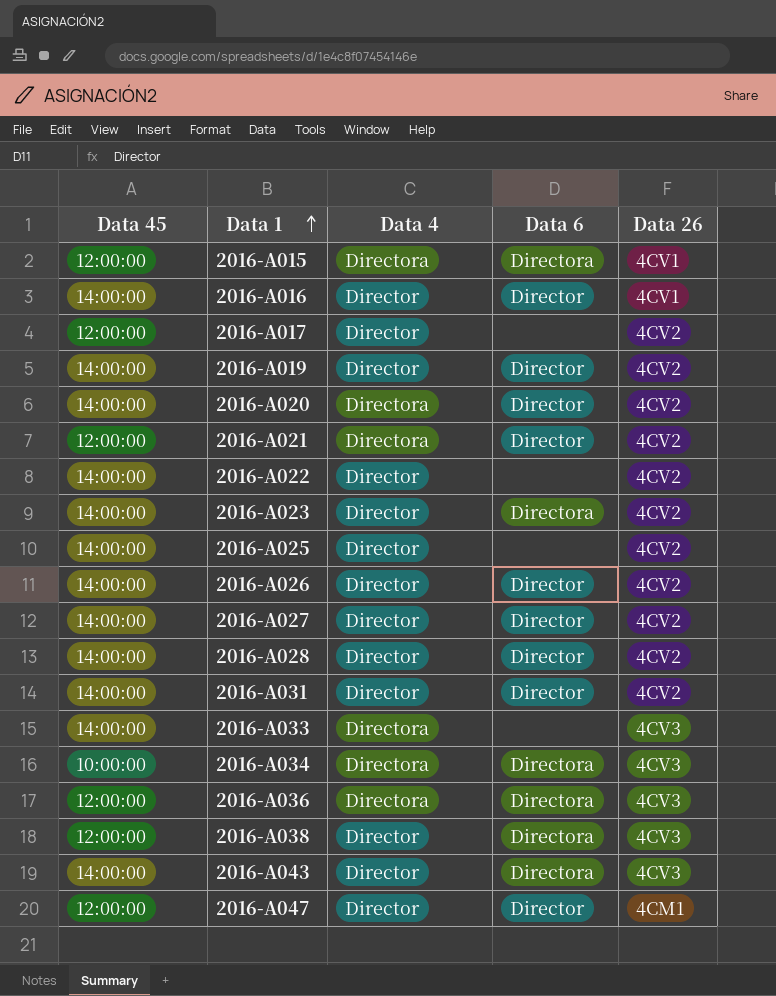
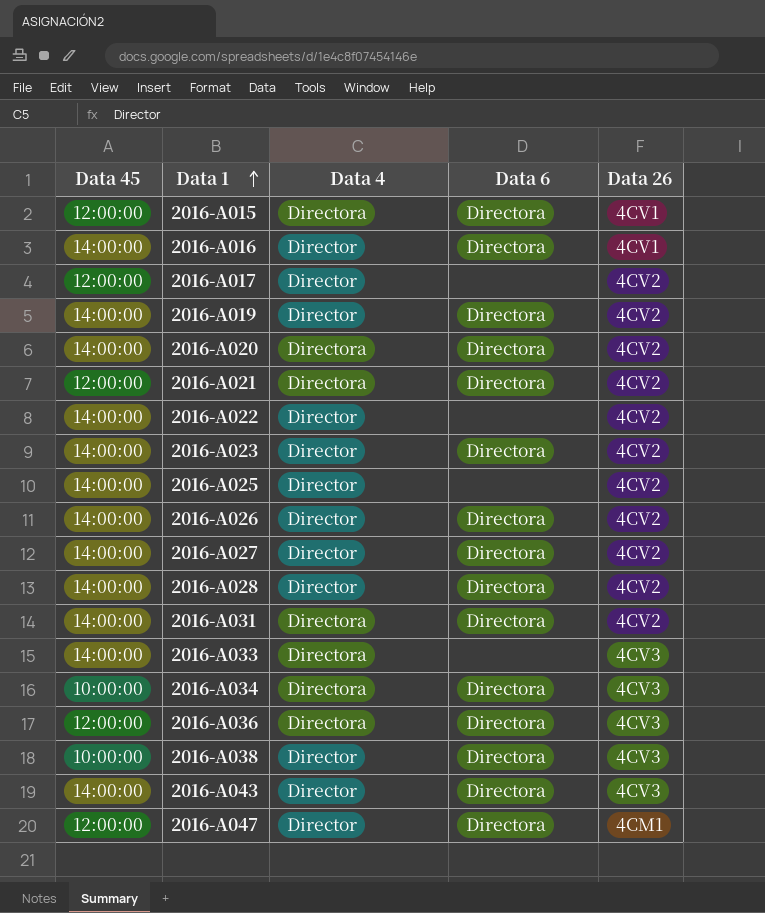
2016-A016 | Data 6: Director -> Directora
2016-A019 | Data 6: Director -> Directora
2016-A020 | Data 6: Director -> Directora
2016-A021 | Data 6: Director -> Directora
2016-A026 | Data 6: Director -> Directora
2016-A027 | Data 6: Director -> Directora
2016-A028 | Data 6: Director -> Directora
2016-A031 | Data 4: Director -> Directora
2016-A031 | Data 6: Director -> Directora
2016-A038 | Data 45: 12:00:00 -> 10:00:00
2016-A047 | Data 6: Director -> Directora

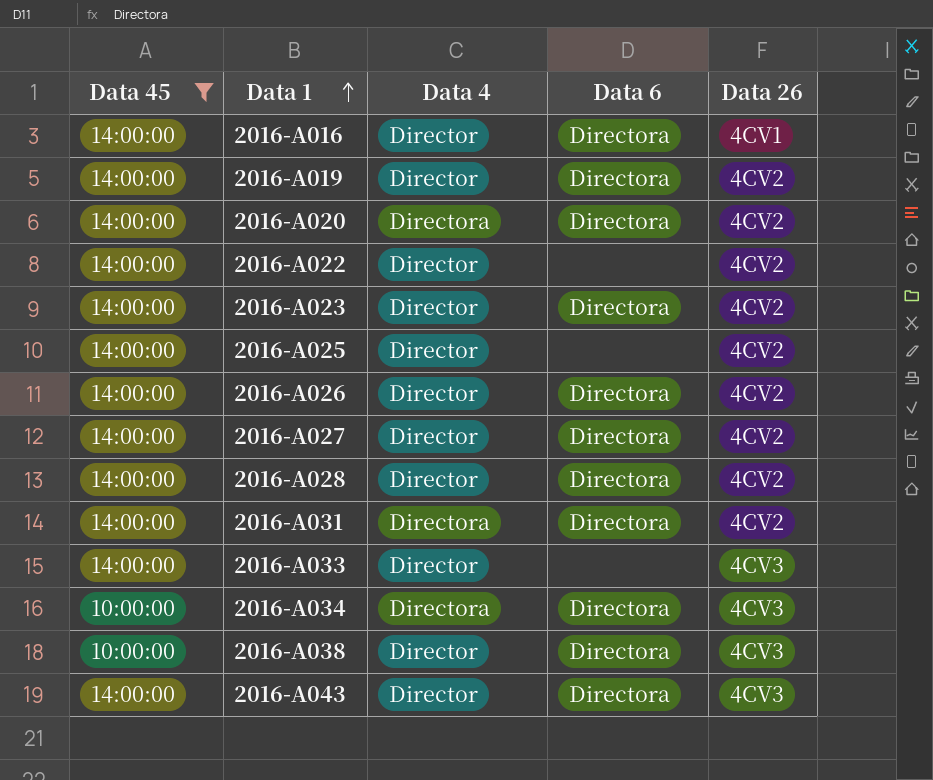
filter: none -> Data 45 != 12:00:00
2016-A033 | Data 4: Directora -> Director

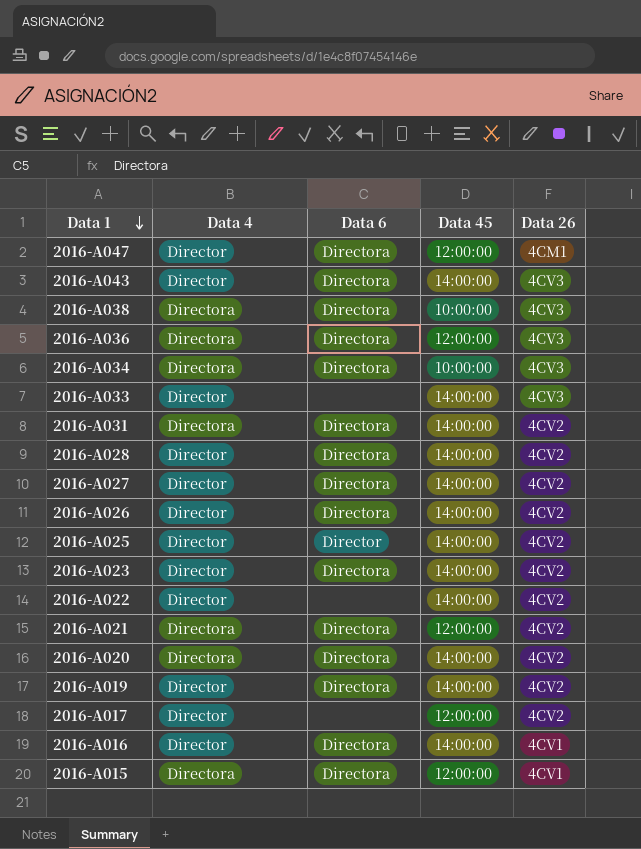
filter: Data 45 != 12:00:00 -> none
row order: Data 1 ascending -> Data 1 descending
column Data 45 | position: 1 -> 4
2016-A038 | Data 4: Director -> Directora
2016-A025 | Data 6: none -> Director

